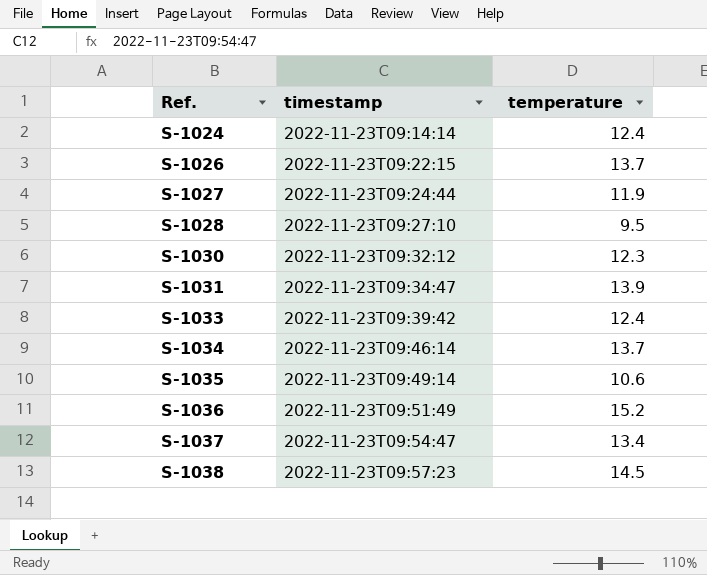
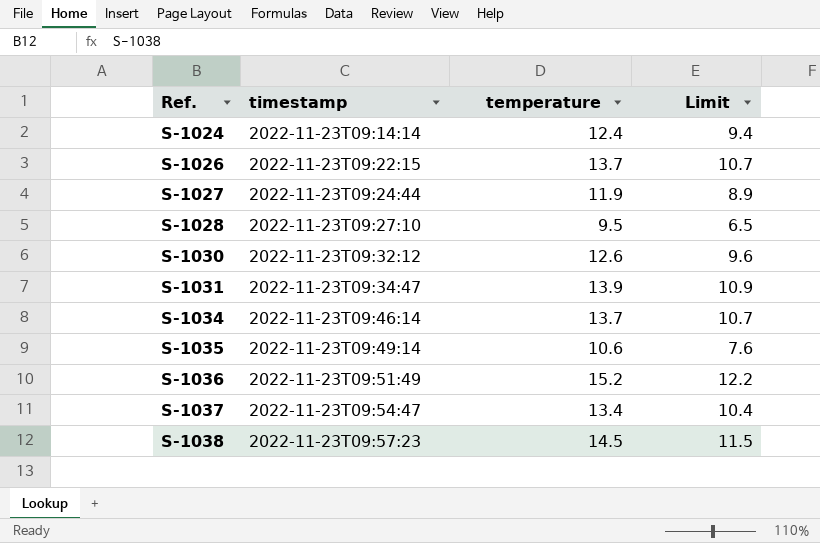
column Limit | formula: none -> [temperature] - 3
row S-1033: 2022-11-23T09:39:42 | 12.4 -> none
S-1030 | temperature: 12.3 -> 12.6

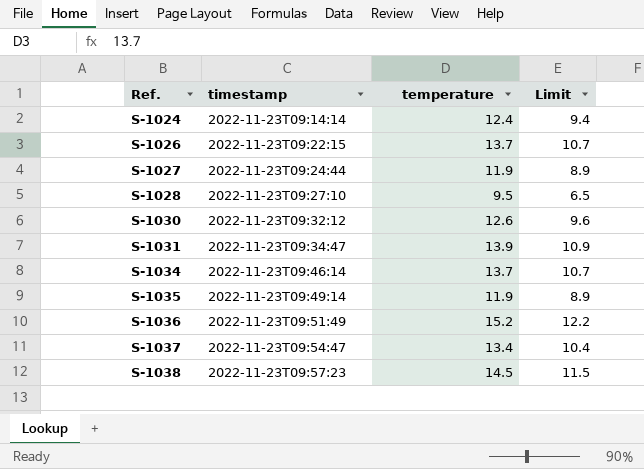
S-1035 | temperature: 10.6 -> 11.9
S-1035 | Limit: 7.6 -> 8.9

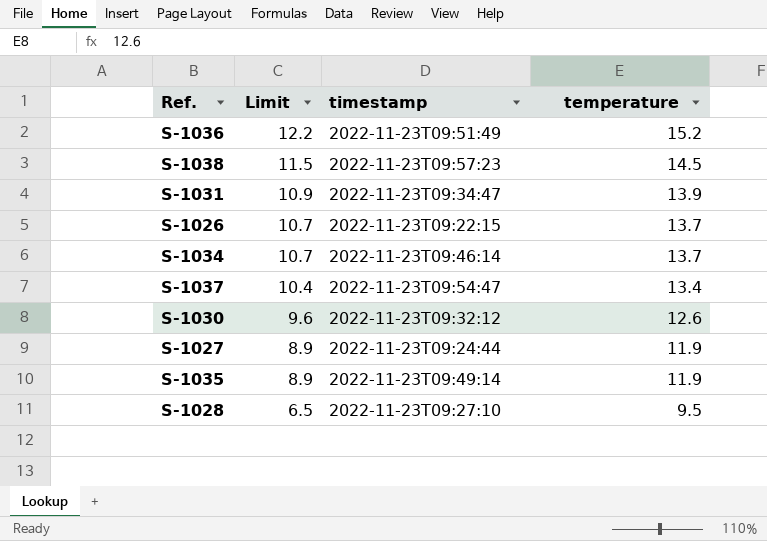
row order: Ref. ascending -> Limit descending
column Limit | position: 4 -> 2
row S-1024: 2022-11-23T09:14:14 | 12.4 | 9.4 -> none

